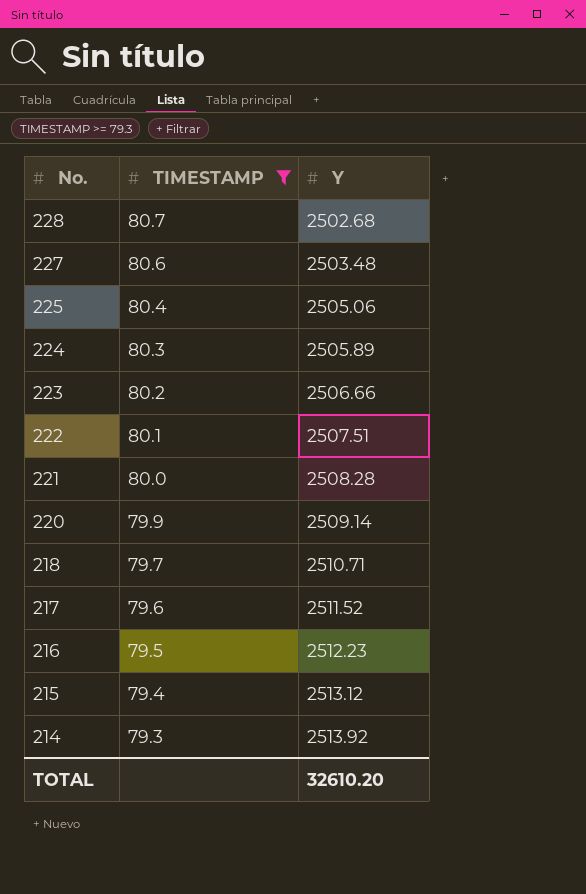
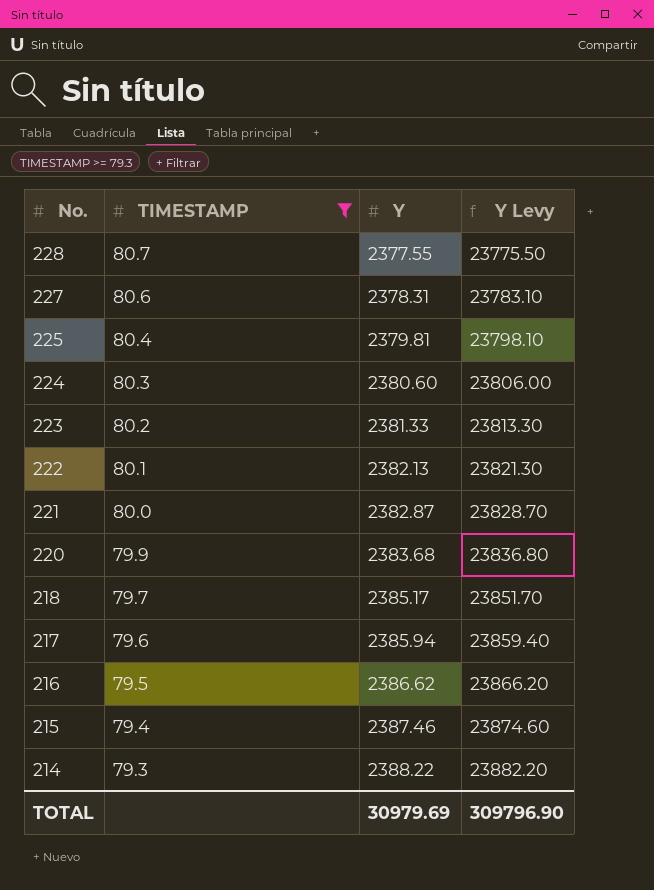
column Y Levy | formula: none -> [Y] * 10
228 | Y: 2502.68 -> 2377.55
227 | Y: 2503.48 -> 2378.31
225 | Y: 2505.06 -> 2379.81
224 | Y: 2505.89 -> 2380.60
223 | Y: 2506.66 -> 2381.33
222 | Y: 2507.51 -> 2382.13
221 | Y: 2508.28 -> 2382.87
220 | Y: 2509.14 -> 2383.68
218 | Y: 2510.71 -> 2385.17
217 | Y: 2511.52 -> 2385.94
216 | Y: 2512.23 -> 2386.62
215 | Y: 2513.12 -> 2387.46
214 | Y: 2513.92 -> 2388.22
TOTAL | Y: 32610.20 -> 30979.69

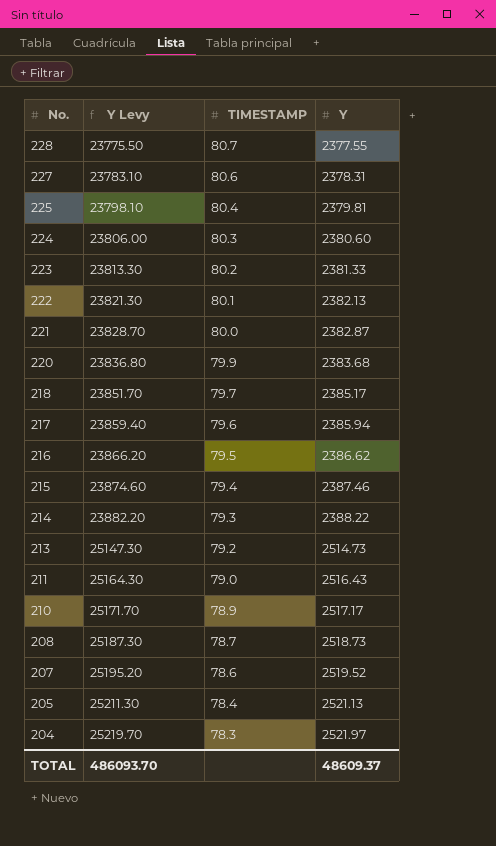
filter: TIMESTAMP >= 79.3 -> none
column Y Levy | position: 4 -> 2
TOTAL | Y Levy: 309796.90 -> 486093.70
TOTAL | Y: 30979.69 -> 48609.37

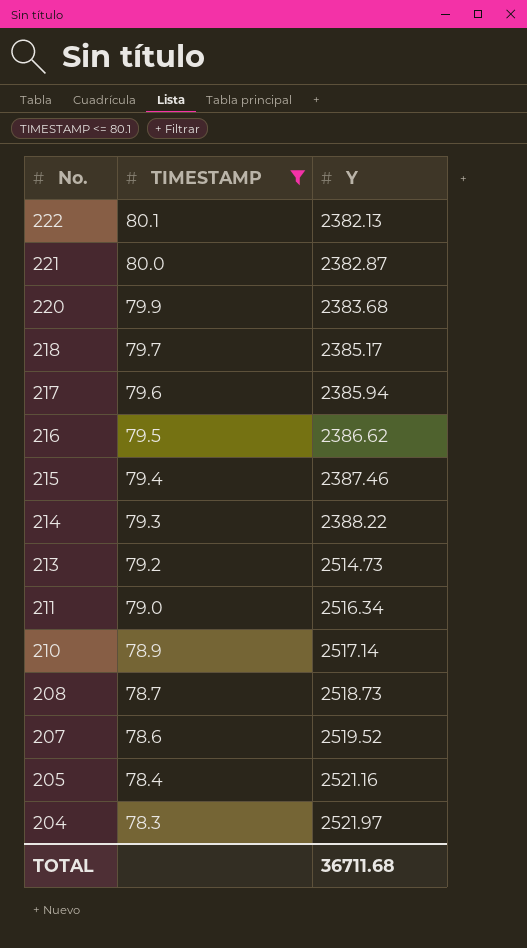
filter: none -> TIMESTAMP <= 80.1
column Y Levy | formula: [Y] * 10 -> none
211 | Y: 2516.43 -> 2516.34
210 | Y: 2517.17 -> 2517.14
205 | Y: 2521.13 -> 2521.16
TOTAL | Y: 48609.37 -> 36711.68

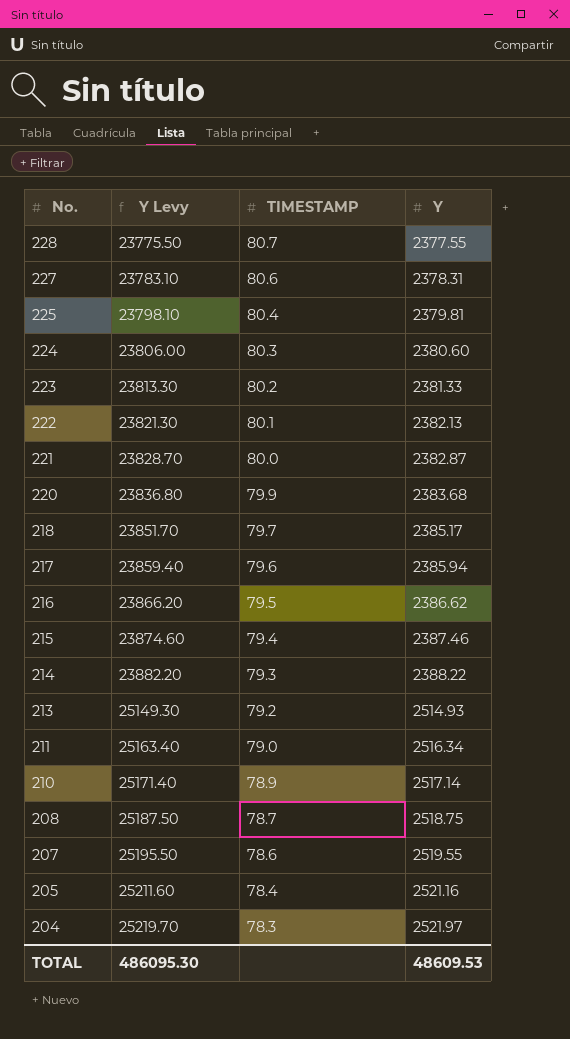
filter: TIMESTAMP <= 80.1 -> none
column Y Levy | formula: none -> [Y] * 10
213 | Y: 2514.73 -> 2514.93
208 | Y: 2518.73 -> 2518.75
207 | Y: 2519.52 -> 2519.55
TOTAL | Y: 36711.68 -> 48609.53

